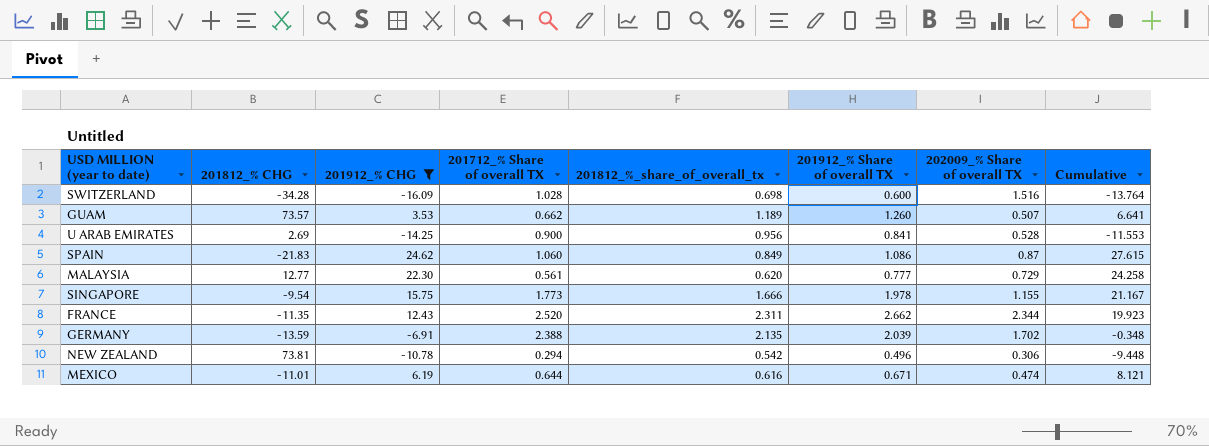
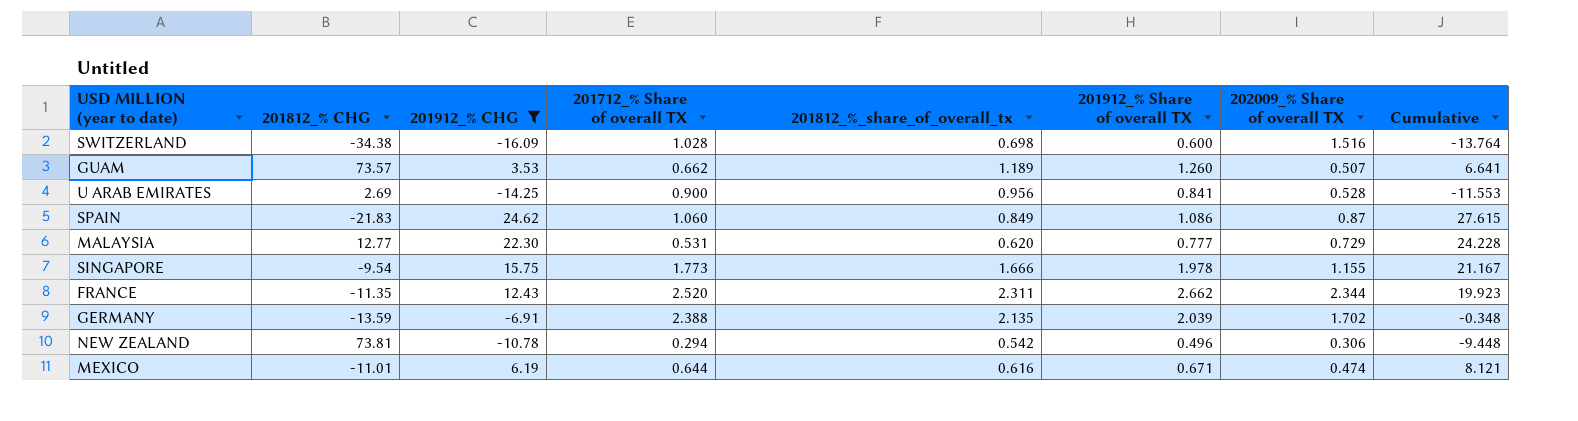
SWITZERLAND | 201812_% CHG: -34.28 -> -34.38
MALAYSIA | 201712_% Share of overall TX: 0.561 -> 0.531
MALAYSIA | Cumulative: 24.258 -> 24.228

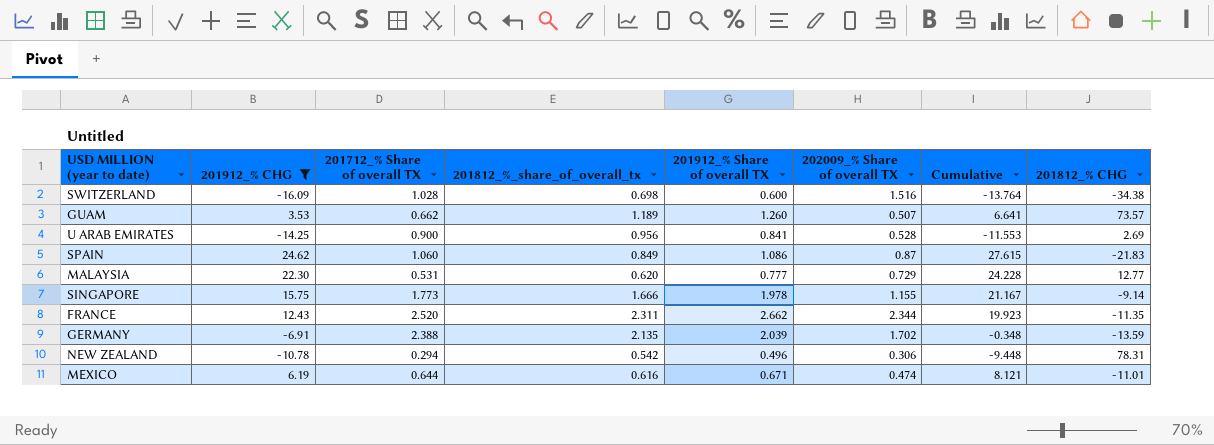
column 201812_% CHG | position: 2 -> 8
SINGAPORE | 201812_% CHG: -9.54 -> -9.14
NEW ZEALAND | 201812_% CHG: 73.81 -> 78.31

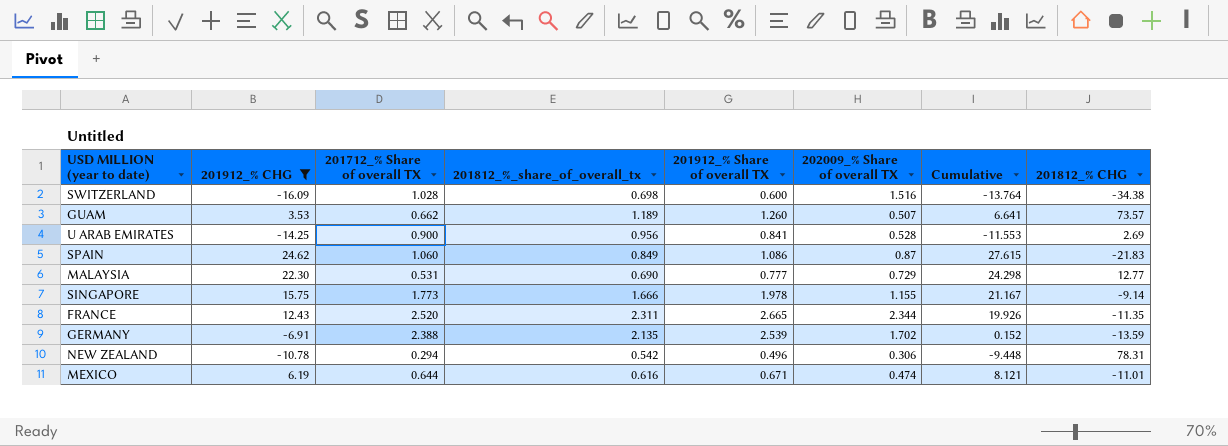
MALAYSIA | 201812_%_share_of_overall_tx: 0.620 -> 0.690
MALAYSIA | Cumulative: 24.228 -> 24.298
FRANCE | 201912_% Share of overall TX: 2.662 -> 2.665
FRANCE | Cumulative: 19.923 -> 19.926
GERMANY | 201912_% Share of overall TX: 2.039 -> 2.539
GERMANY | Cumulative: -0.348 -> 0.152

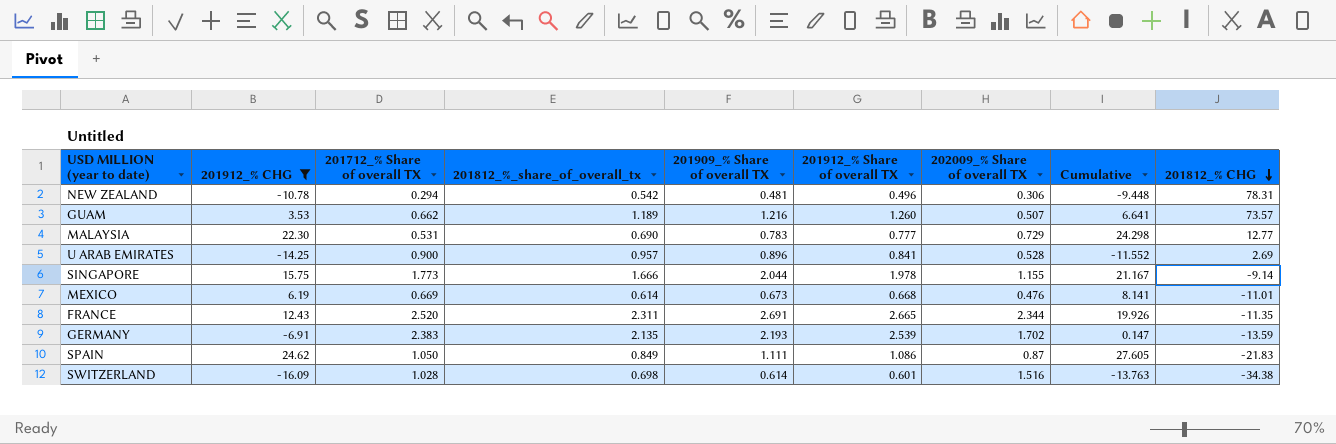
row order: none -> 201812_% CHG descending
column 201909_% Share of overall TX | position: none -> 5
U ARAB EMIRATES | 201812_%_share_of_overall_tx: 0.956 -> 0.957
U ARAB EMIRATES | Cumulative: -11.553 -> -11.552
MEXICO | 201712_% Share of overall TX: 0.644 -> 0.669
MEXICO | 201812_%_share_of_overall_tx: 0.616 -> 0.614
MEXICO | 201912_% Share of overall TX: 0.671 -> 0.668
MEXICO | 202009_% Share of overall TX: 0.474 -> 0.476
MEXICO | Cumulative: 8.121 -> 8.141
GERMANY | 201712_% Share of overall TX: 2.388 -> 2.383
GERMANY | Cumulative: 0.152 -> 0.147
SPAIN | 201712_% Share of overall TX: 1.060 -> 1.050
SPAIN | Cumulative: 27.615 -> 27.605
SWITZERLAND | 201912_% Share of overall TX: 0.600 -> 0.601
SWITZERLAND | Cumulative: -13.764 -> -13.763

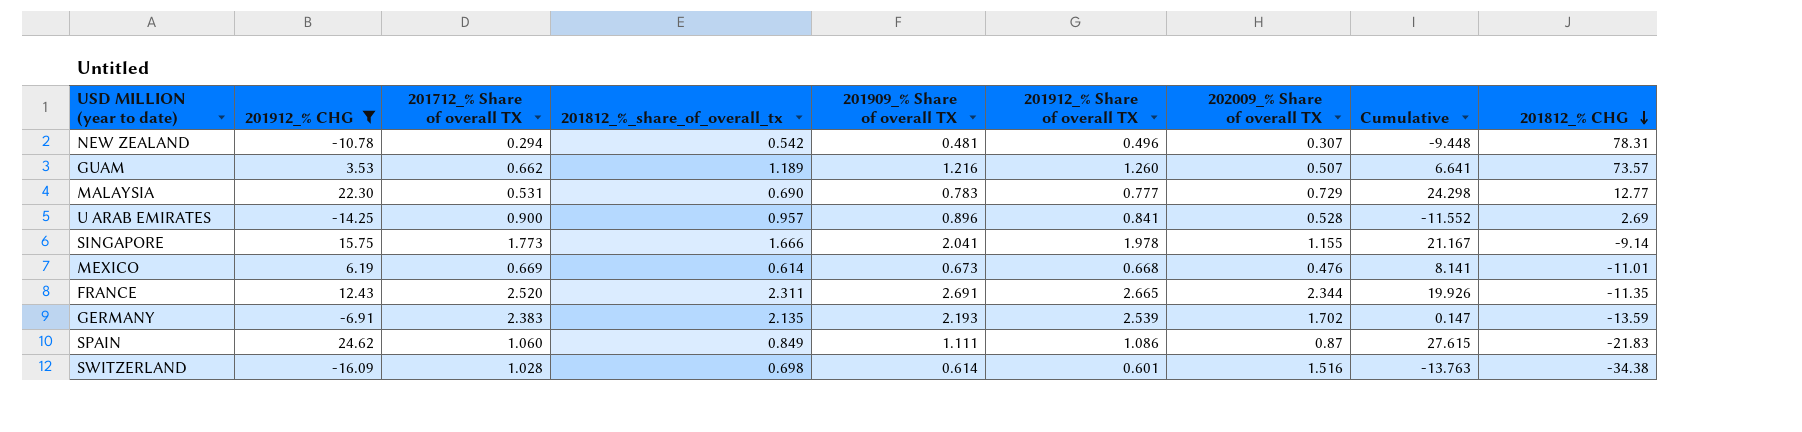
NEW ZEALAND | 202009_% Share of overall TX: 0.306 -> 0.307
SINGAPORE | 201909_% Share of overall TX: 2.044 -> 2.041
SPAIN | 201712_% Share of overall TX: 1.050 -> 1.060
SPAIN | Cumulative: 27.605 -> 27.615

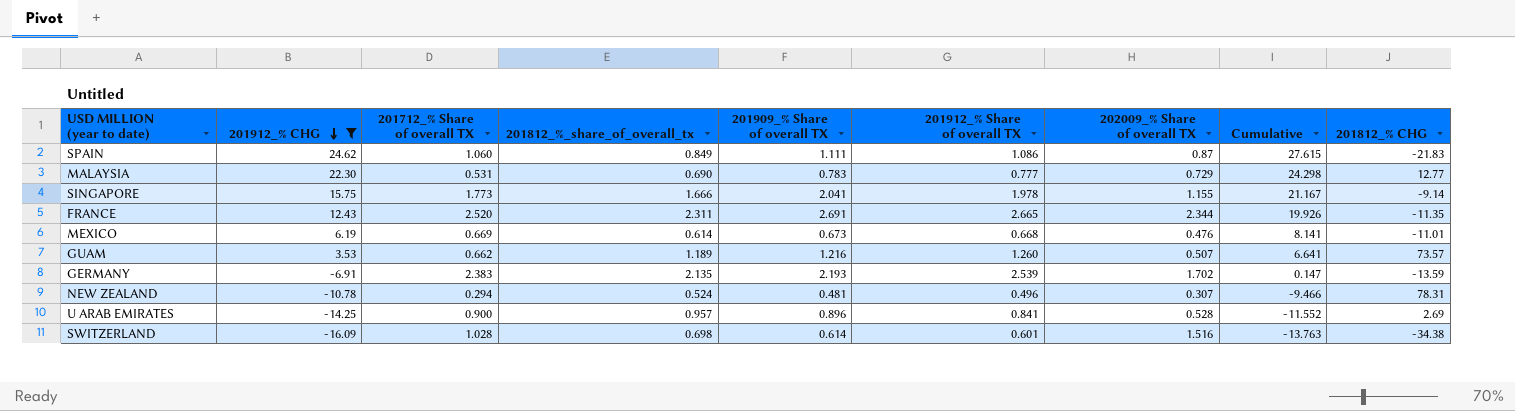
row order: 201812_% CHG descending -> 201912_% CHG descending
NEW ZEALAND | 201812_%_share_of_overall_tx: 0.542 -> 0.524
NEW ZEALAND | Cumulative: -9.448 -> -9.466

